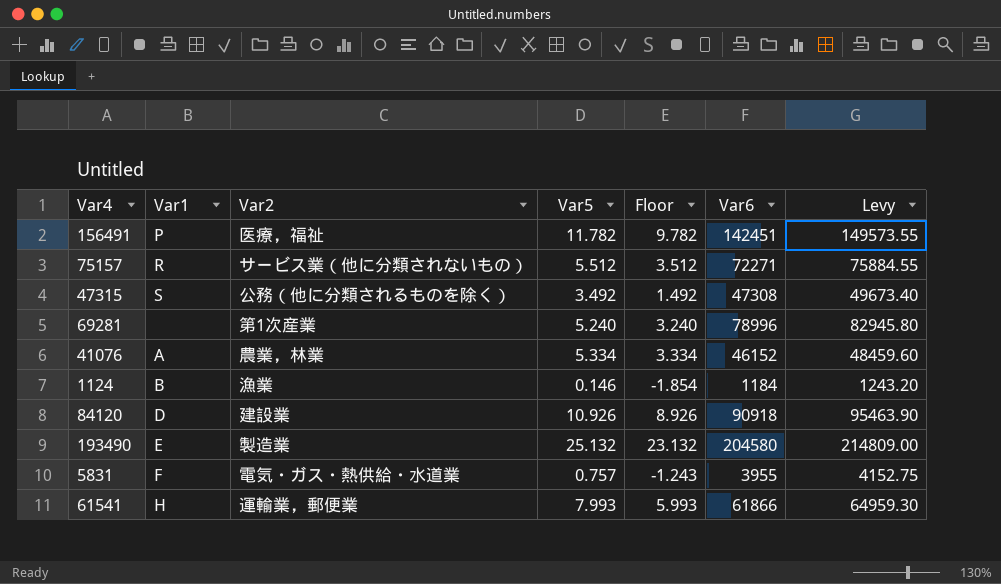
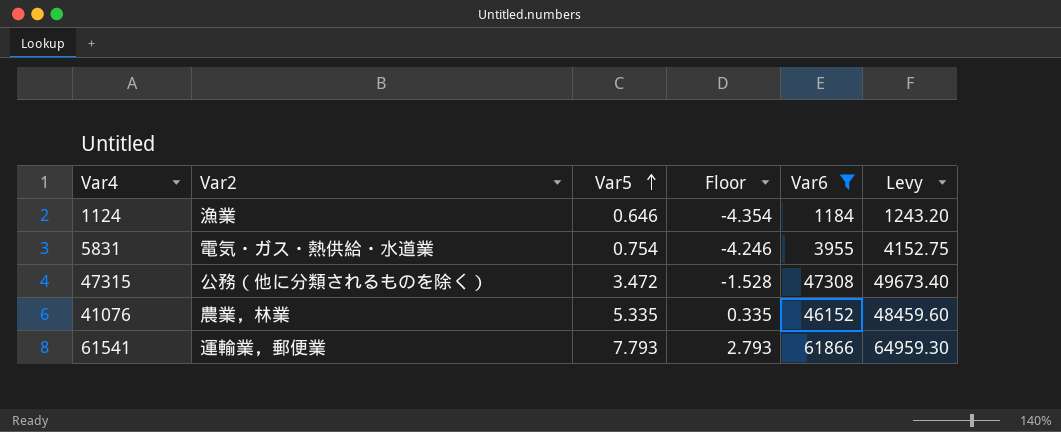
filter: none -> Var6 <= 61866
row order: none -> Var5 ascending
column Var1 | position: 2 -> none
column Floor | formula: [Var5] - 2 -> [Var5] - 5
1124 | Var5: 0.146 -> 0.646
5831 | Var5: 0.757 -> 0.754
47315 | Var5: 3.492 -> 3.472
41076 | Var5: 5.334 -> 5.335
61541 | Var5: 7.993 -> 7.793

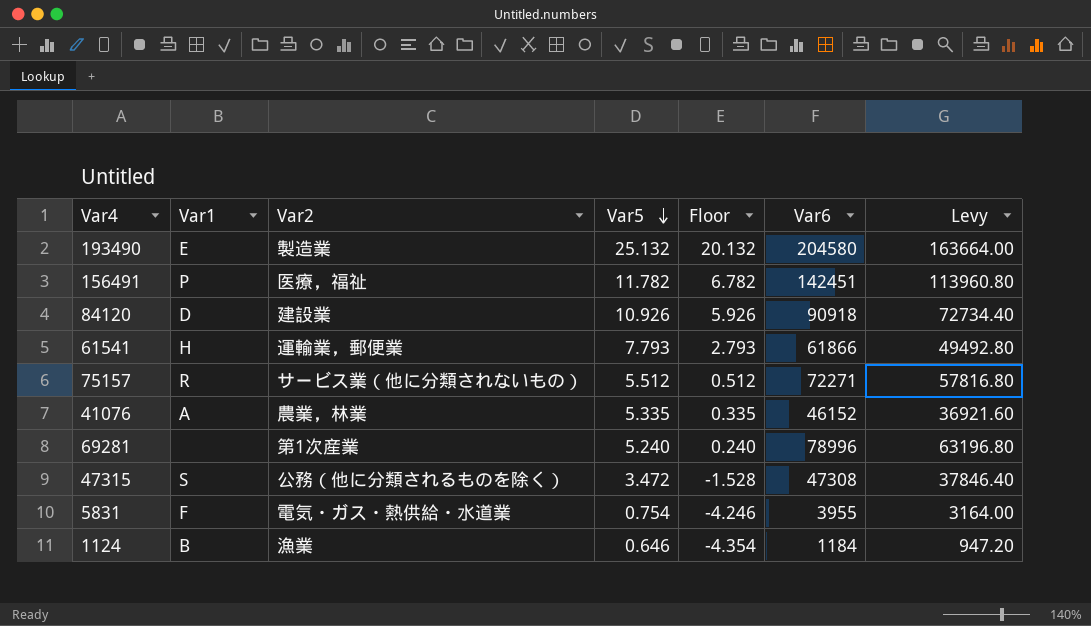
filter: Var6 <= 61866 -> none
row order: Var5 ascending -> Var5 descending
column Var1 | position: none -> 2
column Levy | formula: [Var6] * 1.05 -> [Var6] * 0.8

